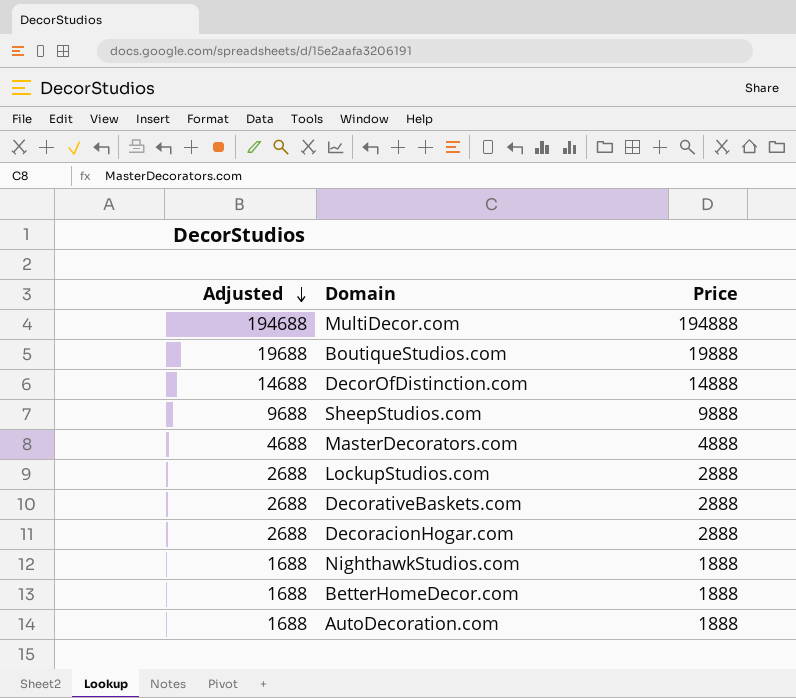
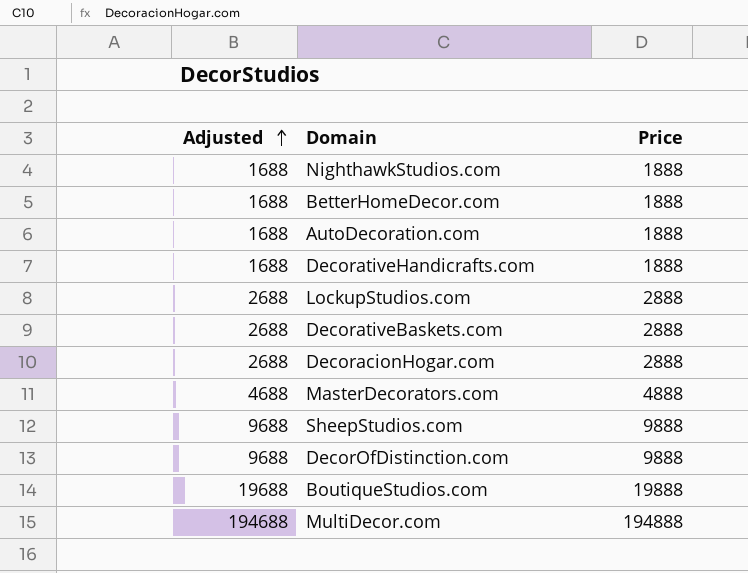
row order: Adjusted descending -> Adjusted ascending
row DecorativeHandicrafts.com: none -> 1688 | 1888
DecorOfDistinction.com | Adjusted: 14688 -> 9688
DecorOfDistinction.com | Price: 14888 -> 9888

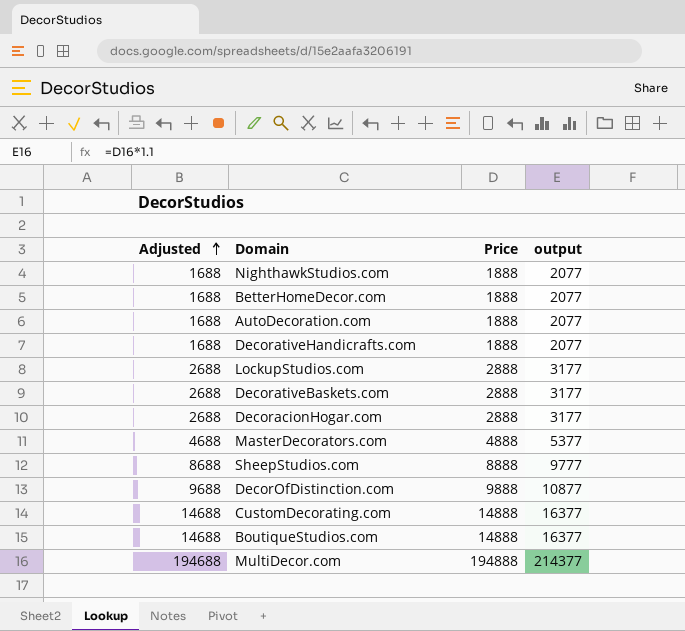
column output | formula: none -> [Price] * 1.1
SheepStudios.com | Adjusted: 9688 -> 8688
SheepStudios.com | Price: 9888 -> 8888
row CustomDecorating.com: none -> 14688 | 14888 | 16377
BoutiqueStudios.com | Adjusted: 19688 -> 14688
BoutiqueStudios.com | Price: 19888 -> 14888

